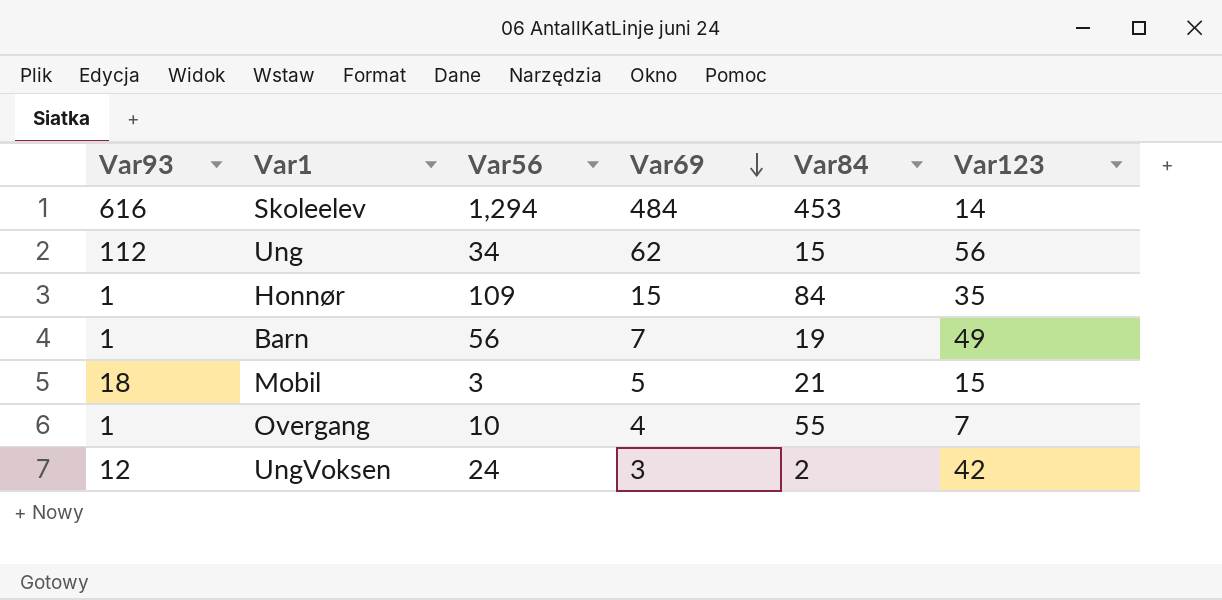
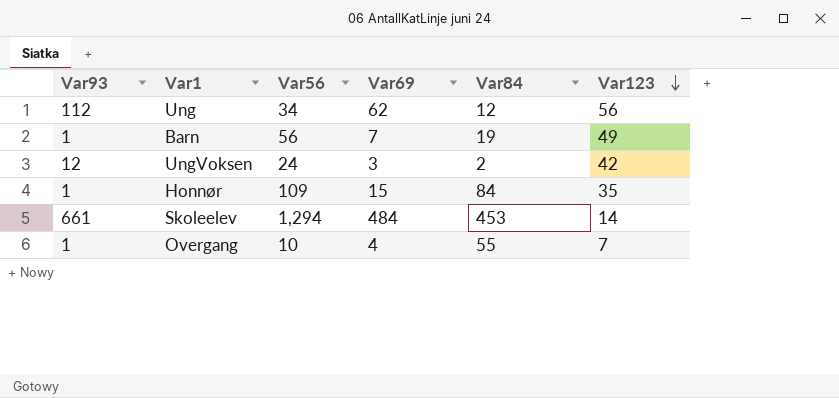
row order: Var69 descending -> Var123 descending
row Mobil: 18 | 3 | 5 | 21 | 15 -> none
Ung | Var84: 15 -> 12
Skoleelev | Var93: 616 -> 661

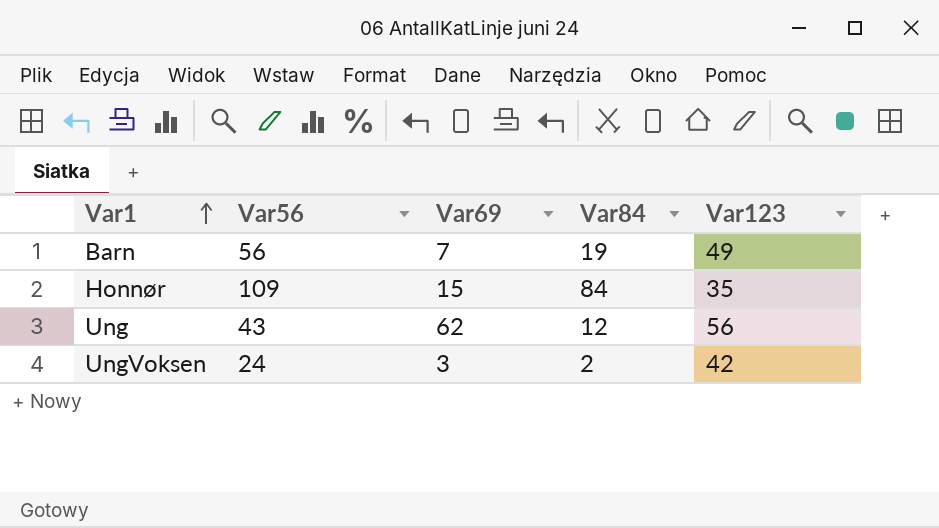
row order: Var123 descending -> Var1 ascending
column Var93 | position: 1 -> none
row Skoleelev: 661 | 1,294 | 484 | 453 | 14 -> none
row Overgang: 1 | 10 | 4 | 55 | 7 -> none
Ung | Var56: 34 -> 43

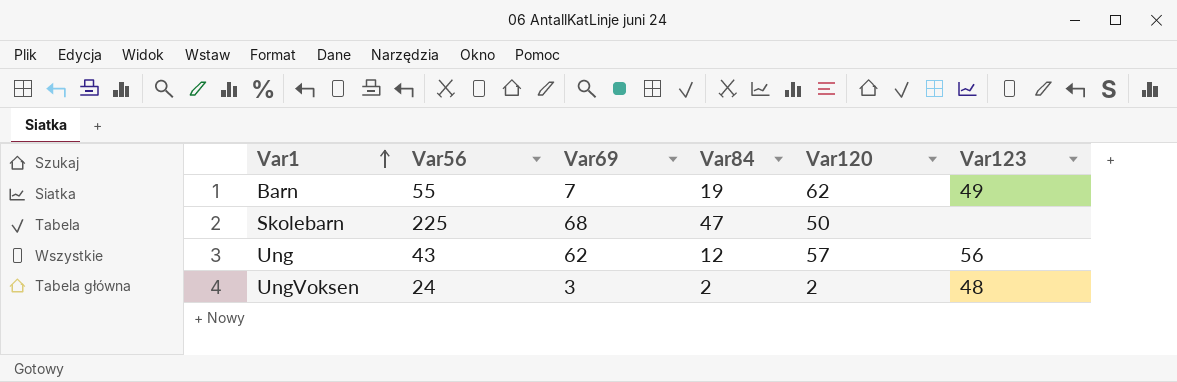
column Var120 | position: none -> 5
row Honnør: 109 | 15 | 84 | 35 -> none
Barn | Var56: 56 -> 55
row Skolebarn: none -> 225 | 68 | 47 | 50 | none
UngVoksen | Var123: 42 -> 48

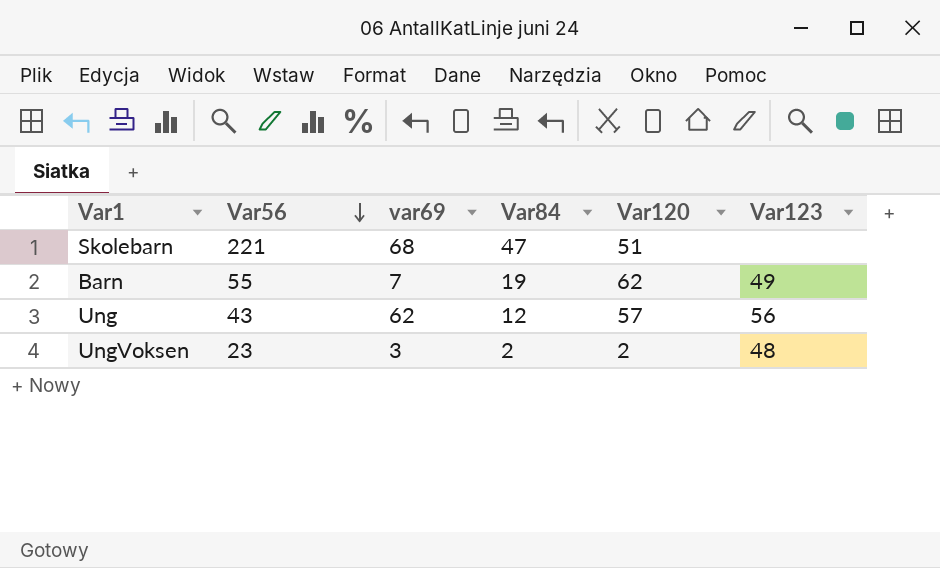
row order: Var1 ascending -> Var56 descending
column name: Var69 -> var69
Skolebarn | Var56: 225 -> 221
Skolebarn | Var120: 50 -> 51
UngVoksen | Var56: 24 -> 23

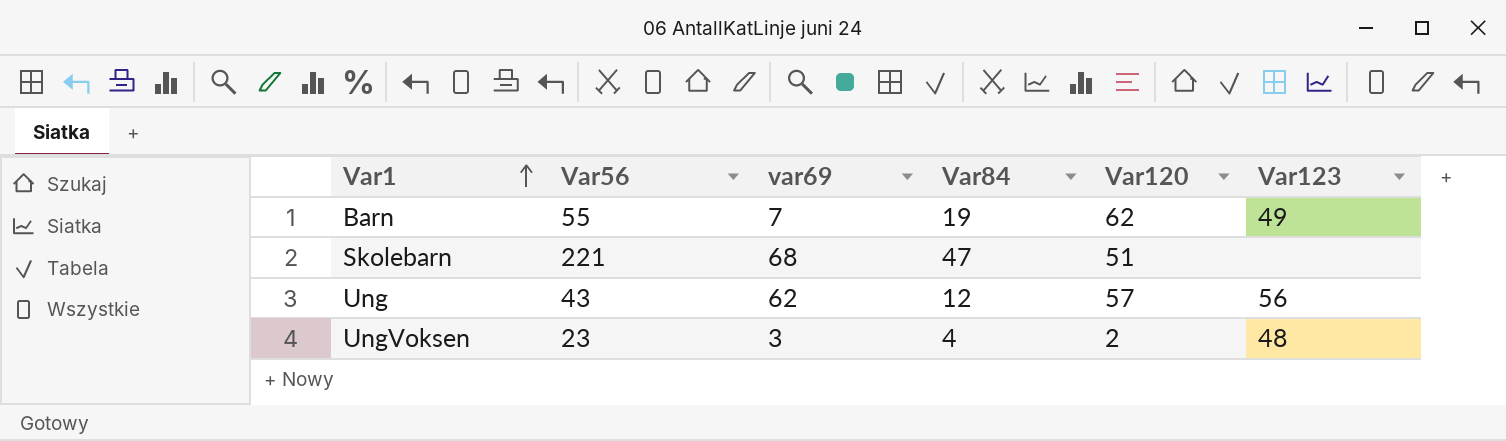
row order: Var56 descending -> Var1 ascending
UngVoksen | Var84: 2 -> 4

